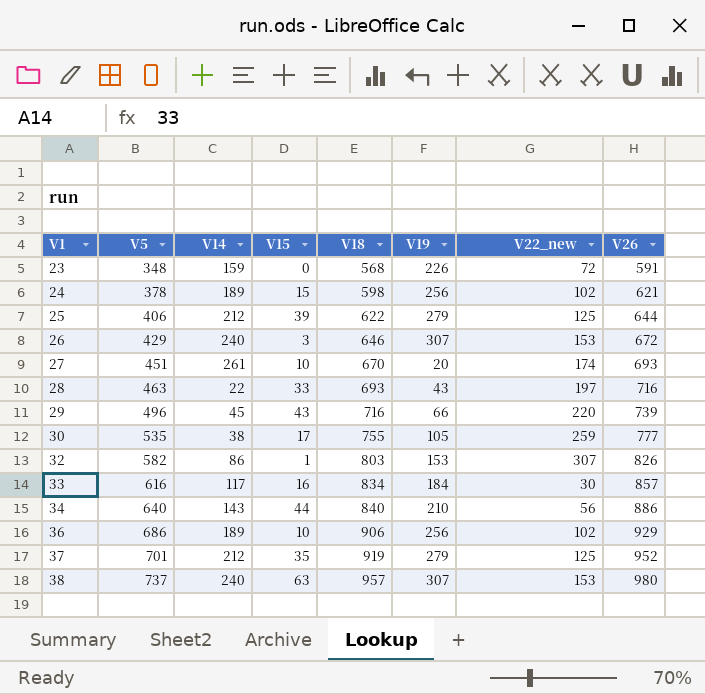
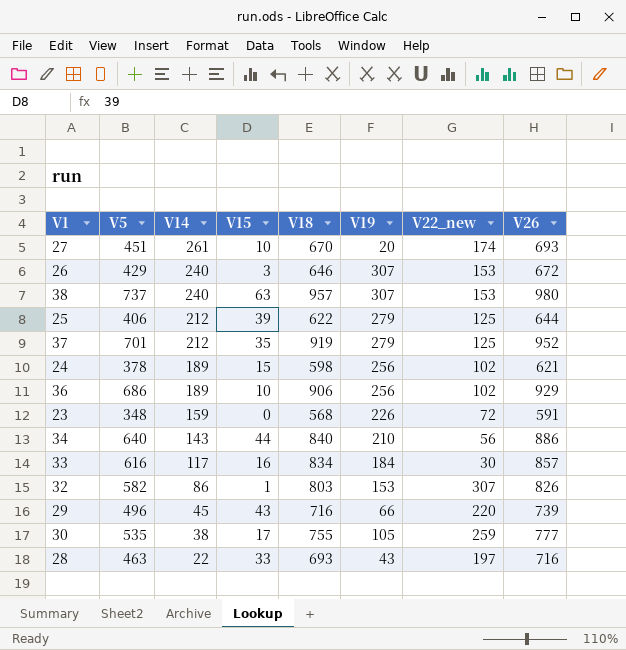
row order: V1 ascending -> V14 descending

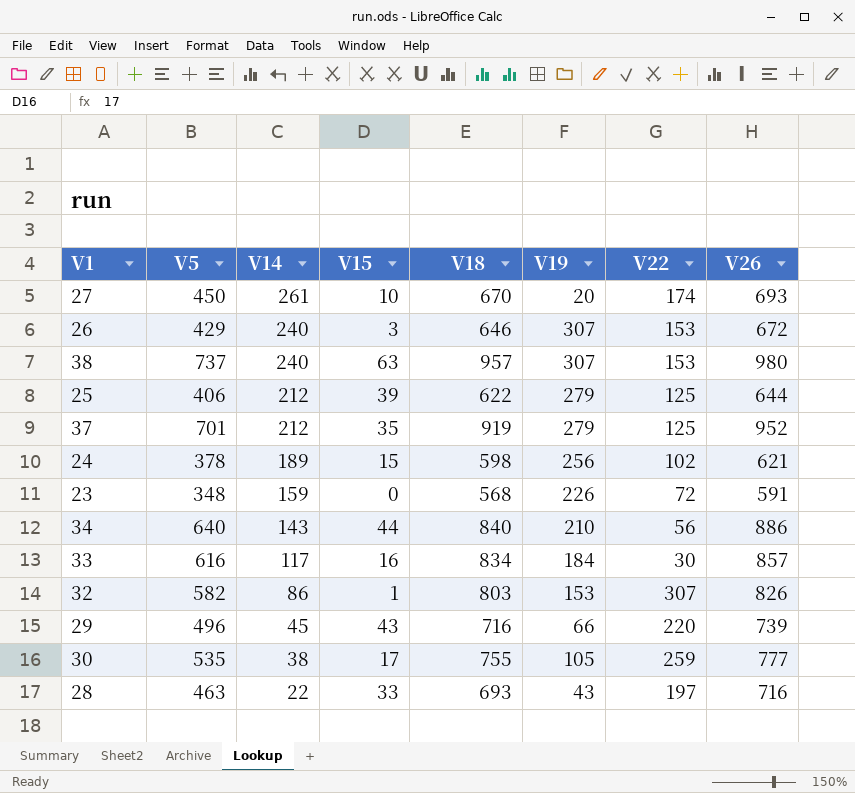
column name: V22_new -> V22
row 36: 686 | 189 | 10 | 906 | 256 | 102 | 929 -> none
27 | V5: 451 -> 450

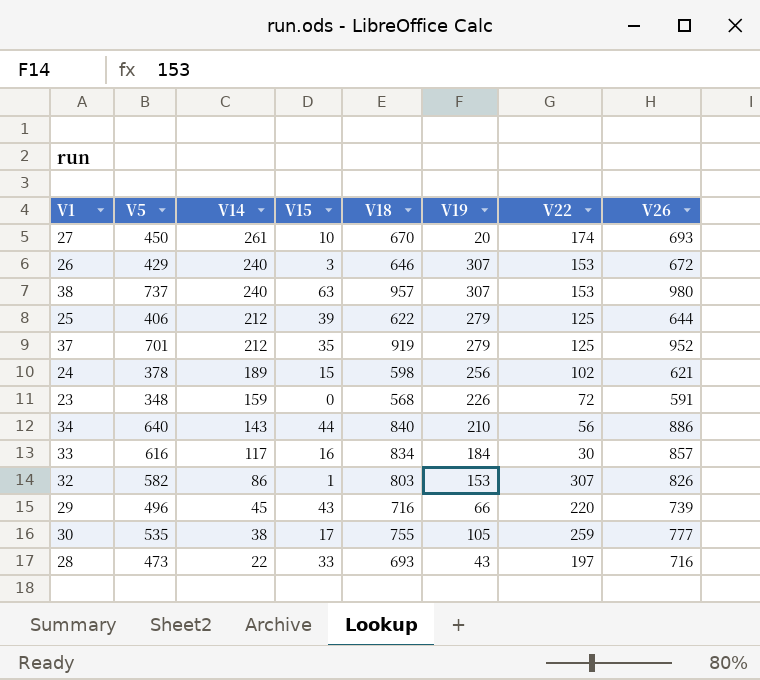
28 | V5: 463 -> 473

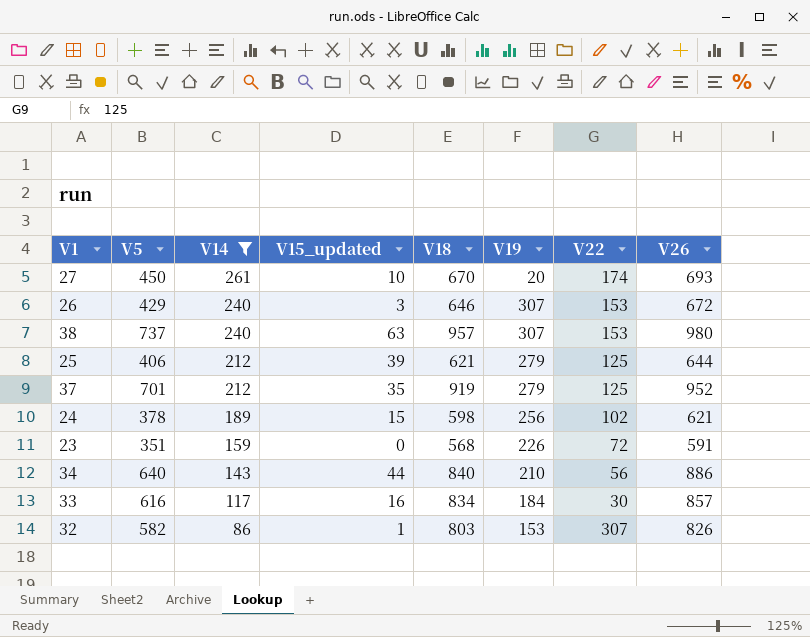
filter: none -> V14 >= 86
column name: V15 -> V15_updated
25 | V18: 622 -> 621
23 | V5: 348 -> 351

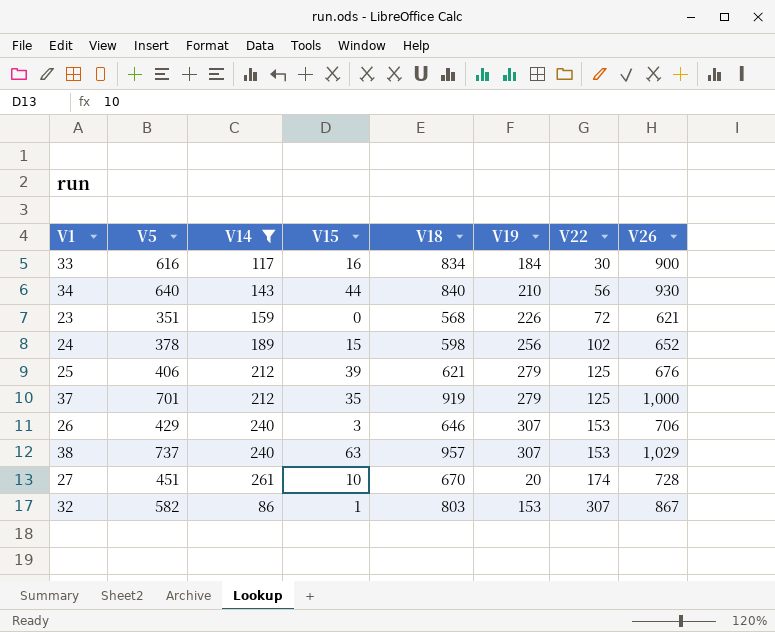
row order: V14 descending -> V22 ascending
column name: V15_updated -> V15
33 | V26: 857 -> 900
34 | V26: 886 -> 930
23 | V26: 591 -> 621
24 | V26: 621 -> 652
25 | V26: 644 -> 676
37 | V26: 952 -> 1,000
26 | V26: 672 -> 706
38 | V26: 980 -> 1,029
27 | V5: 450 -> 451
27 | V26: 693 -> 728
32 | V26: 826 -> 867

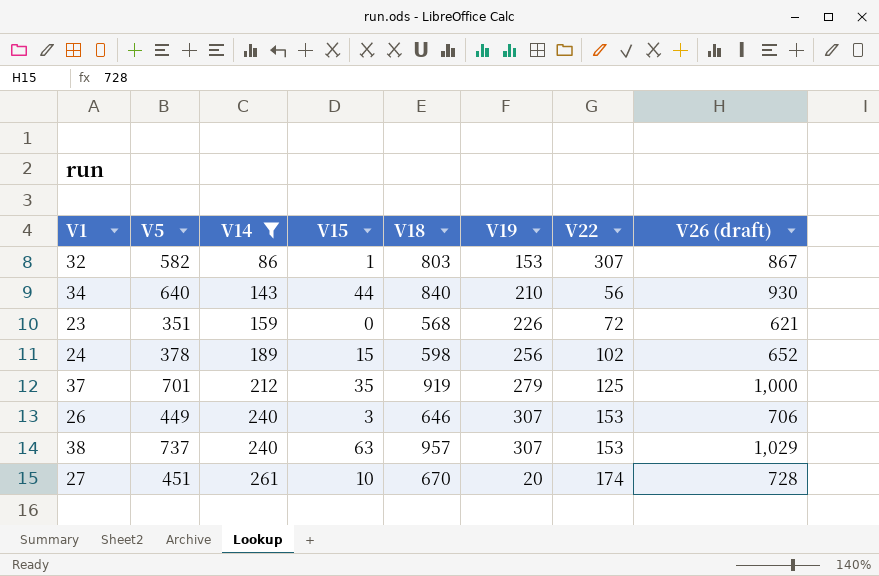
row order: V22 ascending -> V14 ascending
column name: V26 -> V26 (draft)
row 33: 616 | 117 | 16 | 834 | 184 | 30 | 900 -> none
row 25: 406 | 212 | 39 | 621 | 279 | 125 | 676 -> none
26 | V5: 429 -> 449

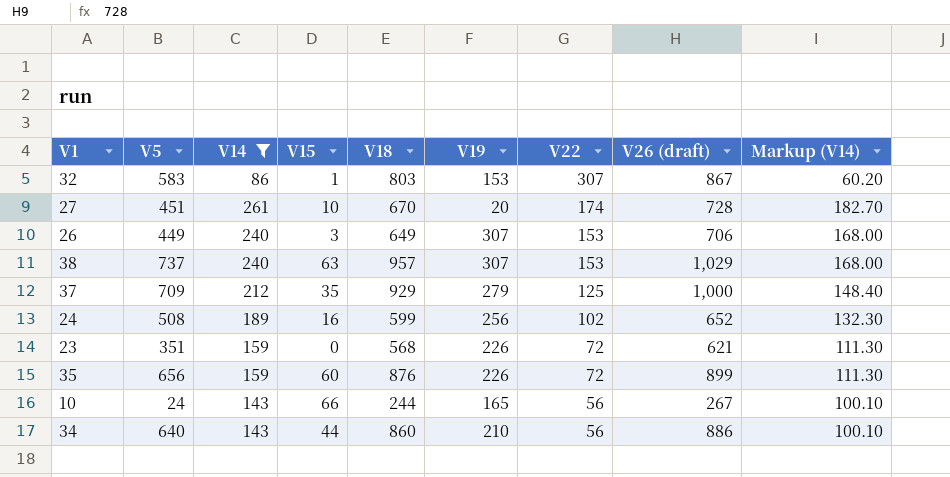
row order: V14 ascending -> V22 descending
column Markup (V14) | formula: none -> [V14] * 0.7
32 | V5: 582 -> 583
26 | V18: 646 -> 649
37 | V5: 701 -> 709
37 | V18: 919 -> 929
24 | V5: 378 -> 508
24 | V15: 15 -> 16
24 | V18: 598 -> 599
row 35: none -> 656 | 159 | 60 | 876 | 226 | 72 | 899 | 111.30
row 10: none -> 24 | 143 | 66 | 244 | 165 | 56 | 267 | 100.10
34 | V18: 840 -> 860
34 | V26 (draft): 930 -> 886

